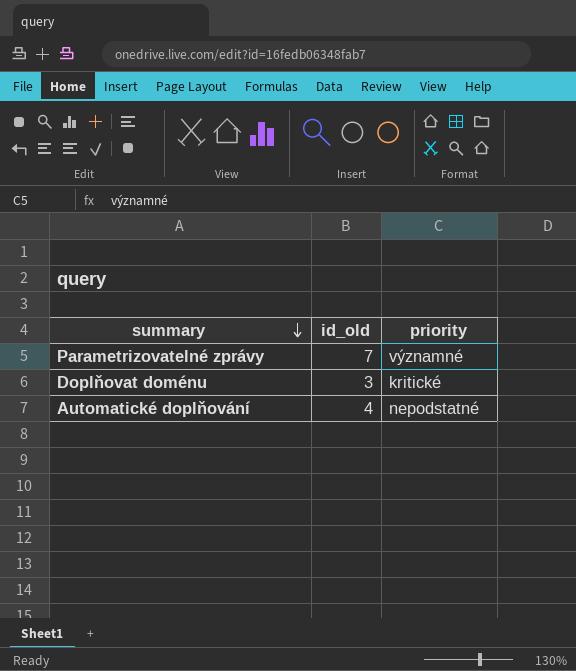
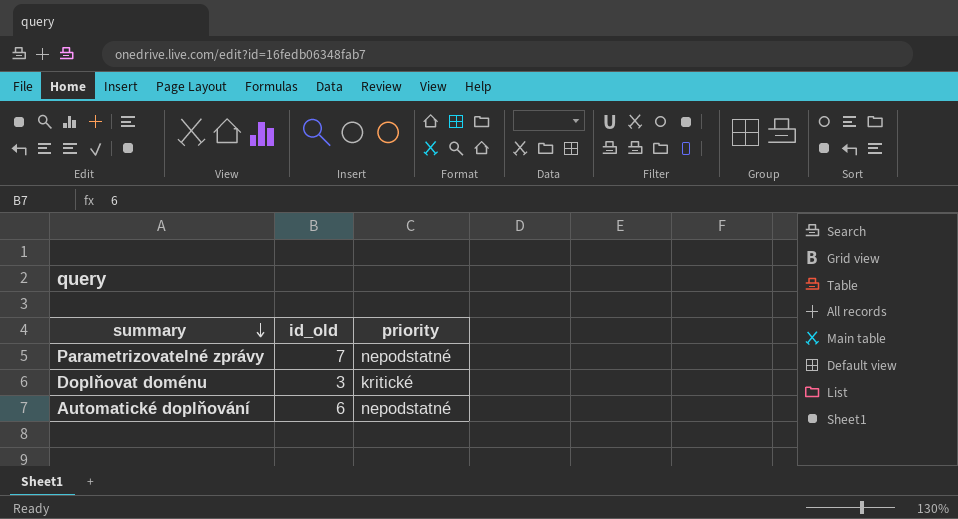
Parametrizovatelné zprávy | priority: významné -> nepodstatné
Automatické doplňování | id_old: 4 -> 6

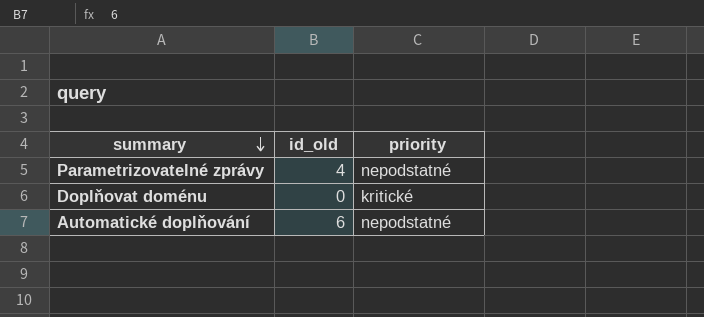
Parametrizovatelné zprávy | id_old: 7 -> 4
Doplňovat doménu | id_old: 3 -> 0

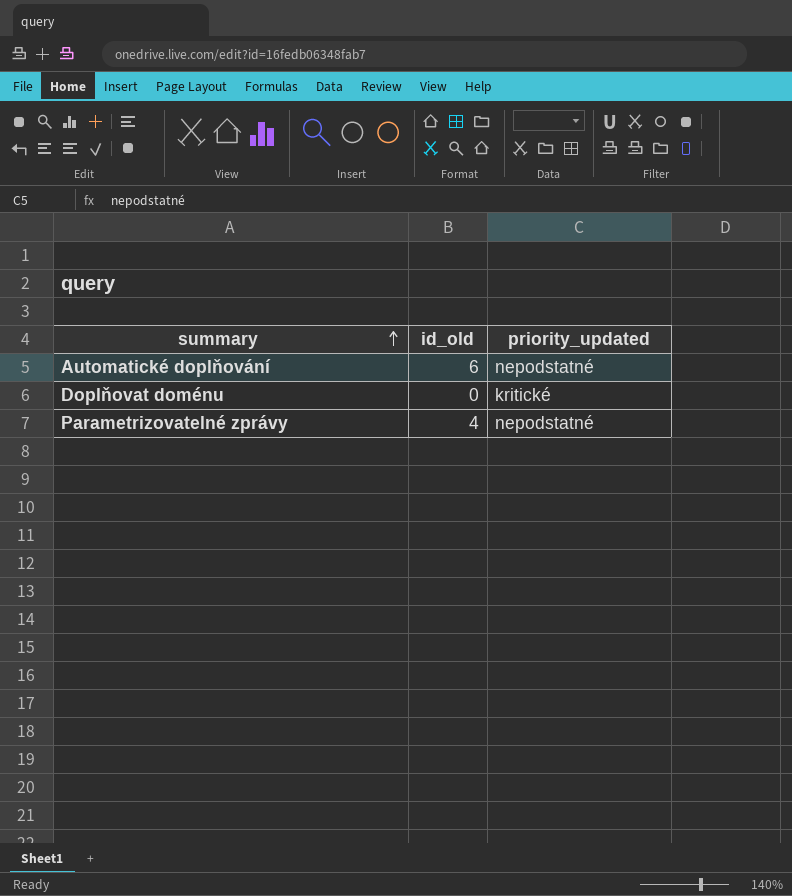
row order: summary descending -> summary ascending
column name: priority -> priority_updated

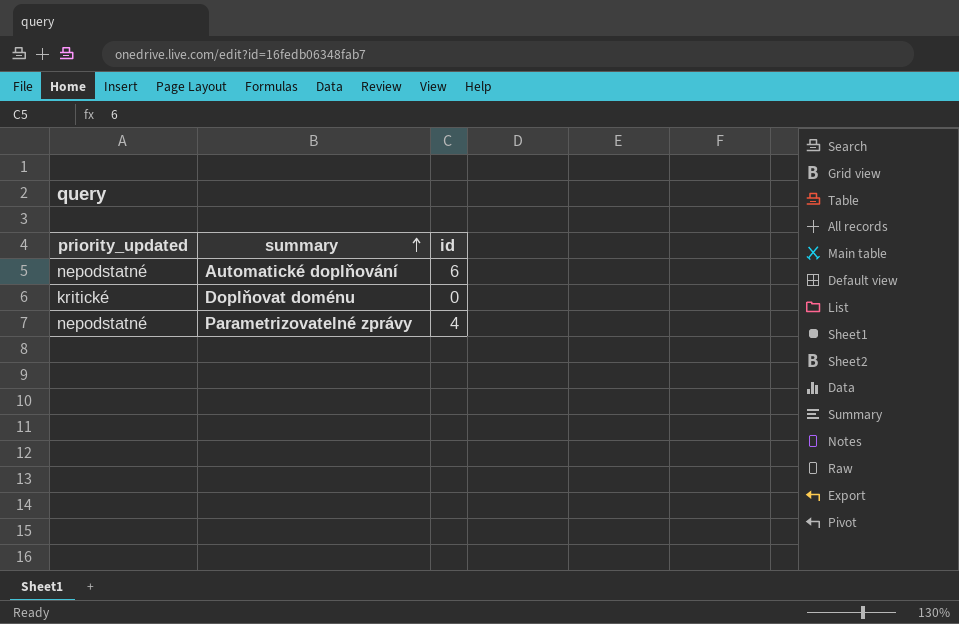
column priority_updated | position: 3 -> 1
column name: id_old -> id

